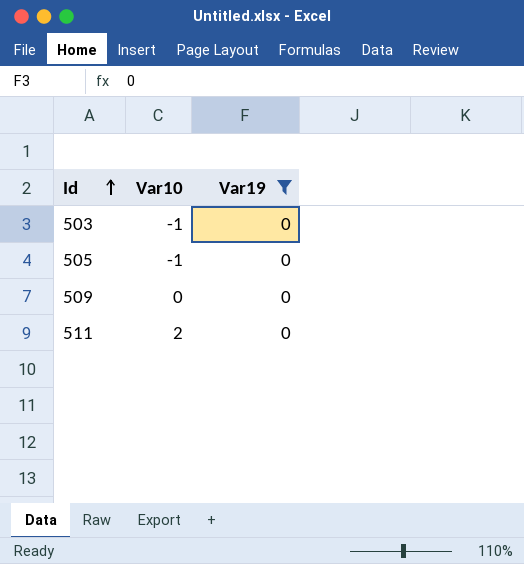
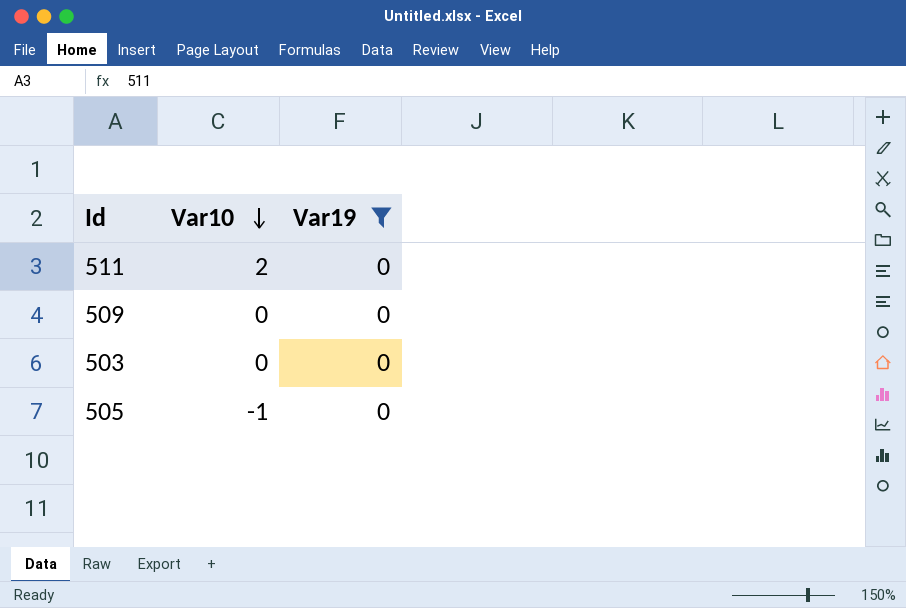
row order: Id ascending -> Var10 descending
503 | Var10: -1 -> 0

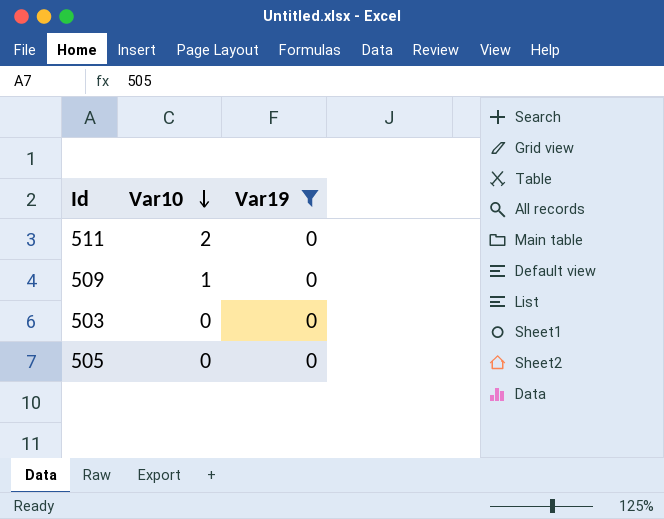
509 | Var10: 0 -> 1
505 | Var10: -1 -> 0

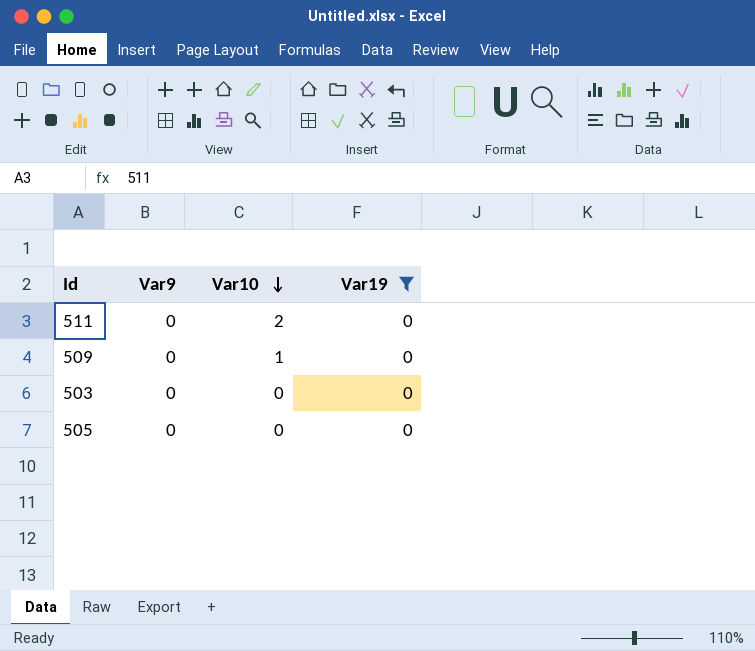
column Var9 | position: none -> 2

